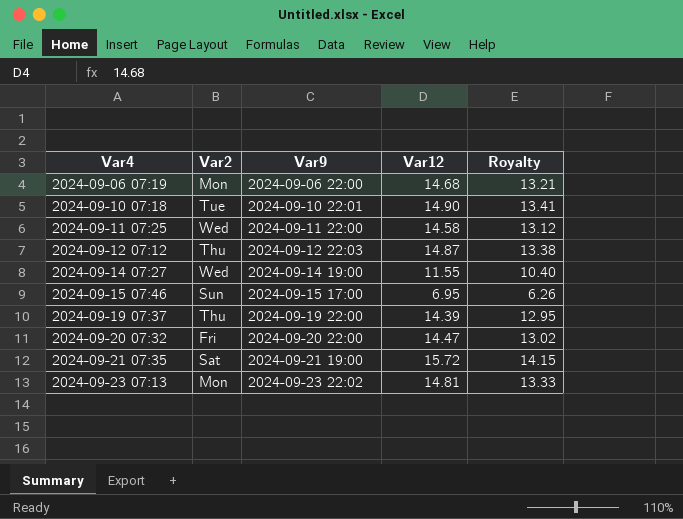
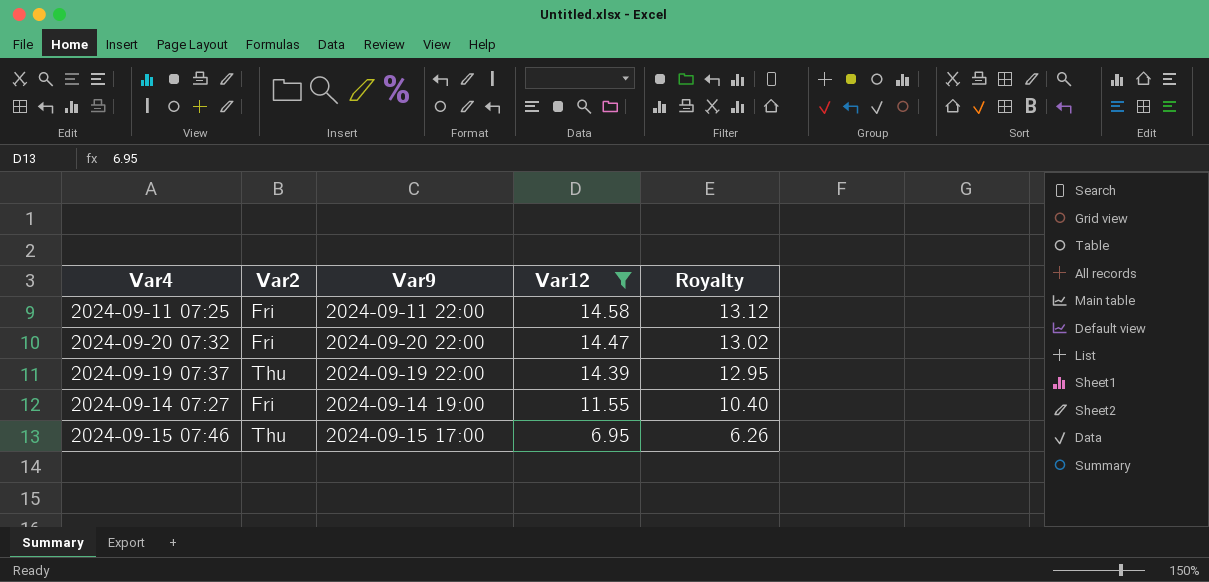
filter: none -> Var12 <= 14.58
row order: Var4 ascending -> Var12 descending
2024-09-11 07:25 | Var2: Wed -> Fri
2024-09-14 07:27 | Var2: Wed -> Fri
2024-09-15 07:46 | Var2: Sun -> Thu

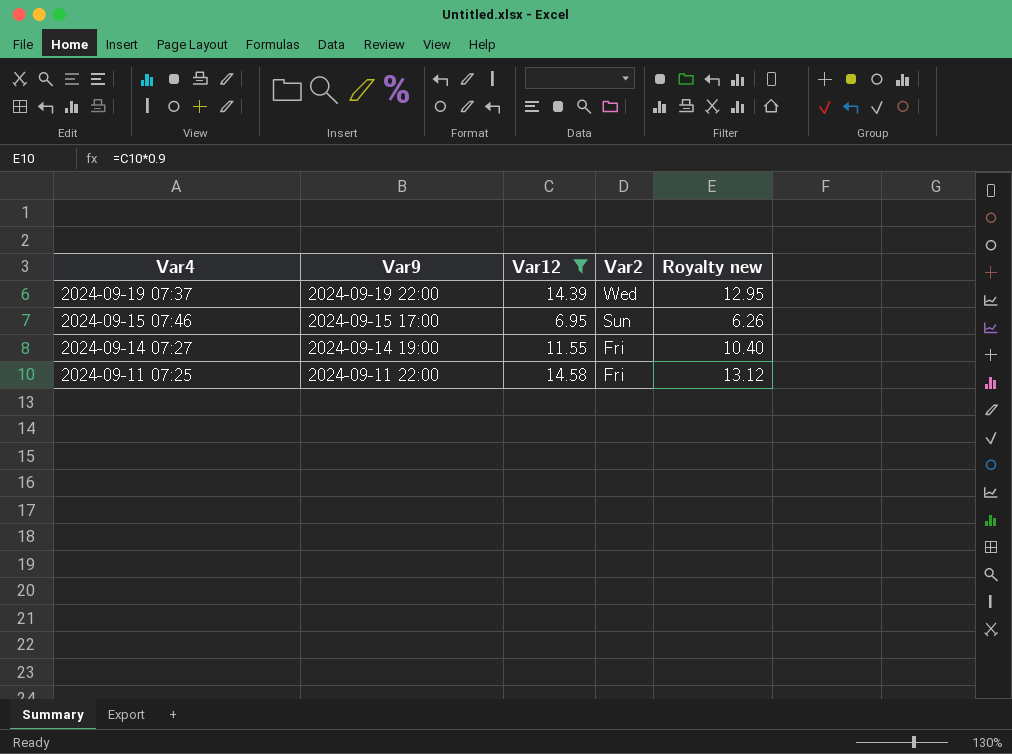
row order: Var12 descending -> Var4 descending
column Var2 | position: 2 -> 4
column name: Royalty -> Royalty new
row 2024-09-20 07:32: Fri | 2024-09-20 22:00 | 14.47 | 13.02 -> none
2024-09-19 07:37 | Var2: Thu -> Wed
2024-09-15 07:46 | Var2: Thu -> Sun

